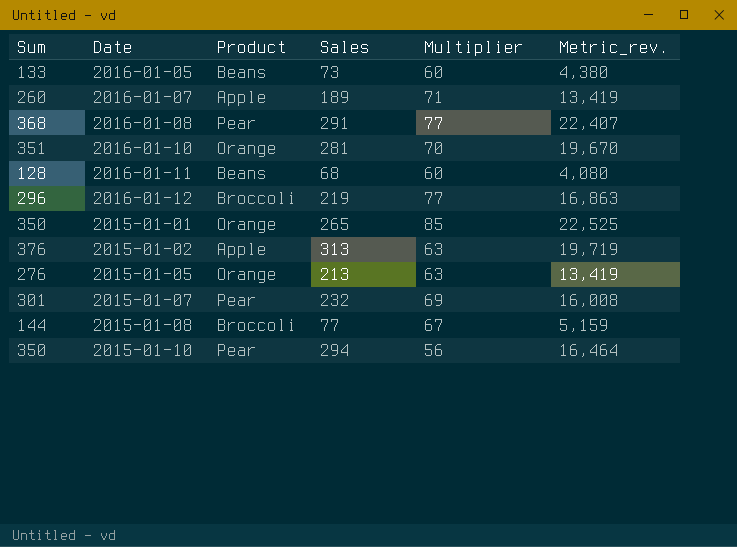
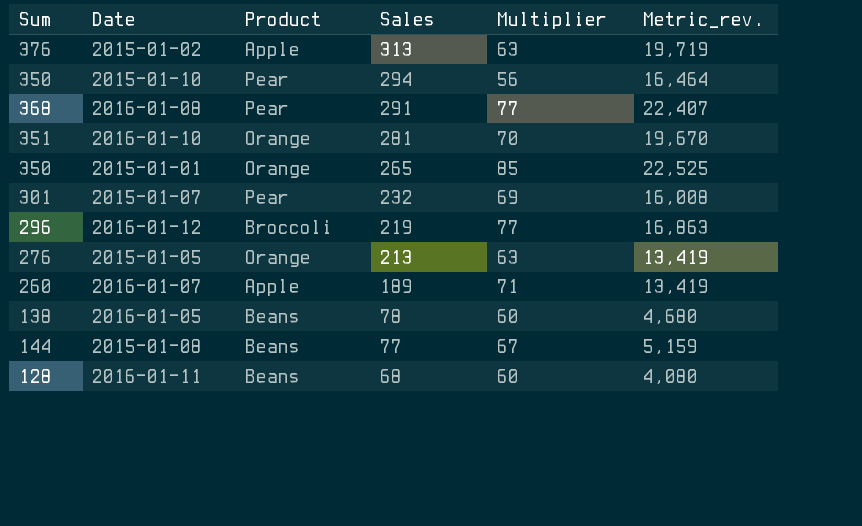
row order: none -> Sales descending
2016-01-05 | Sum: 133 -> 138
2016-01-05 | Sales: 73 -> 78
2016-01-05 | Metric_rev.: 4,380 -> 4,680
2015-01-08 | Product: Broccoli -> Beans

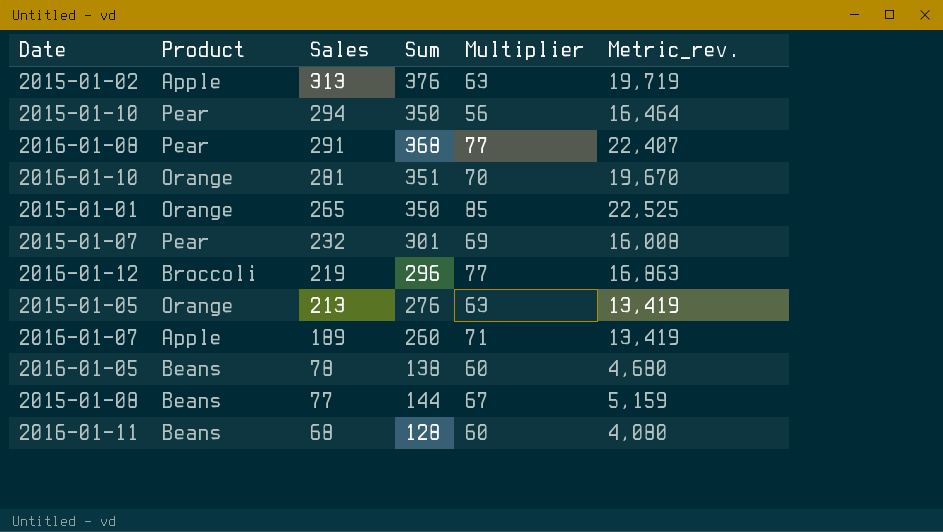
column Sum | position: 1 -> 4

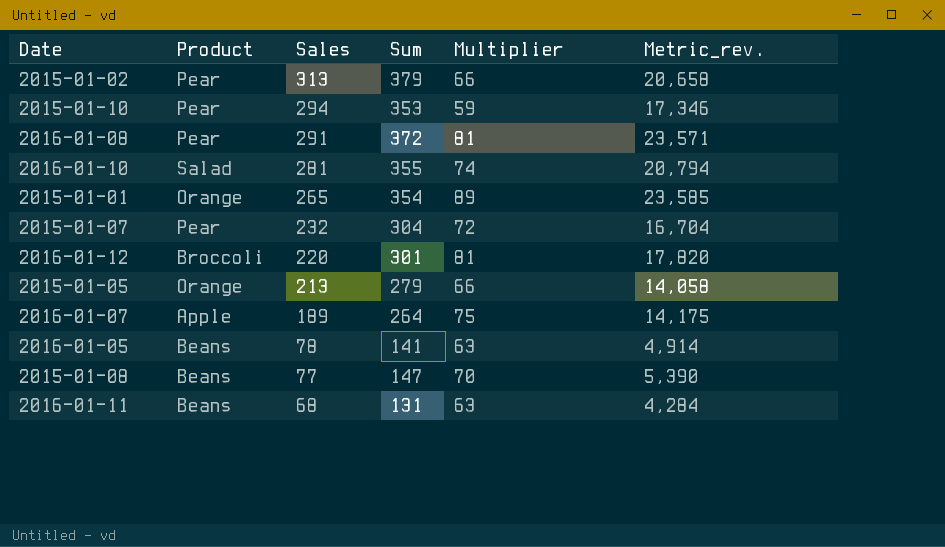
2015-01-02 | Product: Apple -> Pear
2015-01-02 | Sum: 376 -> 379
2015-01-02 | Multiplier: 63 -> 66
2015-01-02 | Metric_rev.: 19,719 -> 20,658
2015-01-10 | Sum: 350 -> 353
2015-01-10 | Multiplier: 56 -> 59
2015-01-10 | Metric_rev.: 16,464 -> 17,346
2016-01-08 | Sum: 368 -> 372
2016-01-08 | Multiplier: 77 -> 81
2016-01-08 | Metric_rev.: 22,407 -> 23,571
2016-01-10 | Product: Orange -> Salad
2016-01-10 | Sum: 351 -> 355
2016-01-10 | Multiplier: 70 -> 74
2016-01-10 | Metric_rev.: 19,670 -> 20,794
2015-01-01 | Sum: 350 -> 354
2015-01-01 | Multiplier: 85 -> 89
2015-01-01 | Metric_rev.: 22,525 -> 23,585
2015-01-07 | Sum: 301 -> 304
2015-01-07 | Multiplier: 69 -> 72
2015-01-07 | Metric_rev.: 16,008 -> 16,704
2016-01-12 | Sales: 219 -> 220
2016-01-12 | Sum: 296 -> 301
2016-01-12 | Multiplier: 77 -> 81
2016-01-12 | Metric_rev.: 16,863 -> 17,820
2015-01-05 | Sum: 276 -> 279
2015-01-05 | Multiplier: 63 -> 66
2015-01-05 | Metric_rev.: 13,419 -> 14,058
2016-01-07 | Sum: 260 -> 264
2016-01-07 | Multiplier: 71 -> 75
2016-01-07 | Metric_rev.: 13,419 -> 14,175
2016-01-05 | Sum: 138 -> 141
2016-01-05 | Multiplier: 60 -> 63
2016-01-05 | Metric_rev.: 4,680 -> 4,914
2015-01-08 | Sum: 144 -> 147
2015-01-08 | Multiplier: 67 -> 70
2015-01-08 | Metric_rev.: 5,159 -> 5,390
2016-01-11 | Sum: 128 -> 131
2016-01-11 | Multiplier: 60 -> 63
2016-01-11 | Metric_rev.: 4,080 -> 4,284

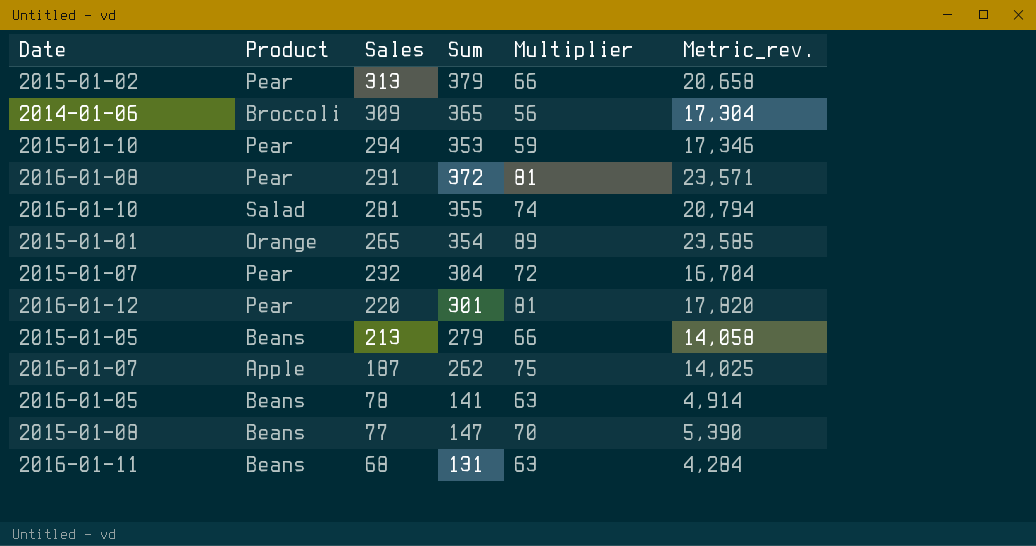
row 2014-01-06: none -> Broccoli | 309 | 365 | 56 | 17,304
2016-01-12 | Product: Broccoli -> Pear
2015-01-05 | Product: Orange -> Beans
2016-01-07 | Sales: 189 -> 187
2016-01-07 | Sum: 264 -> 262
2016-01-07 | Metric_rev.: 14,175 -> 14,025

